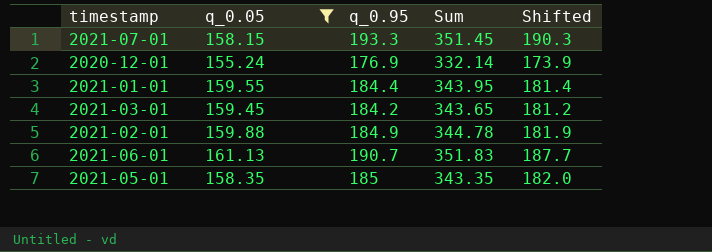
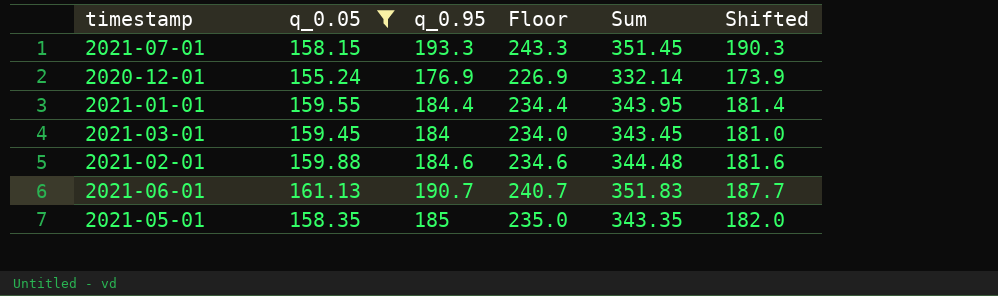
column Floor | formula: none -> [q_0.95] + 50
2021-03-01 | q_0.95: 184.2 -> 184
2021-03-01 | Sum: 343.65 -> 343.45
2021-03-01 | Shifted: 181.2 -> 181.0
2021-02-01 | q_0.95: 184.9 -> 184.6
2021-02-01 | Sum: 344.78 -> 344.48
2021-02-01 | Shifted: 181.9 -> 181.6

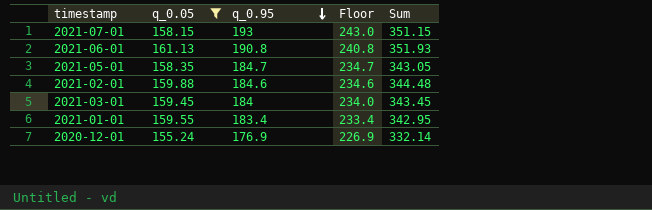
row order: none -> q_0.95 descending
column Shifted | formula: [q_0.95] - 3 -> none
2021-07-01 | q_0.95: 193.3 -> 193
2021-07-01 | Floor: 243.3 -> 243.0
2021-07-01 | Sum: 351.45 -> 351.15
2021-06-01 | q_0.95: 190.7 -> 190.8
2021-06-01 | Floor: 240.7 -> 240.8
2021-06-01 | Sum: 351.83 -> 351.93
2021-05-01 | q_0.95: 185 -> 184.7
2021-05-01 | Floor: 235.0 -> 234.7
2021-05-01 | Sum: 343.35 -> 343.05
2021-01-01 | q_0.95: 184.4 -> 183.4
2021-01-01 | Floor: 234.4 -> 233.4
2021-01-01 | Sum: 343.95 -> 342.95

